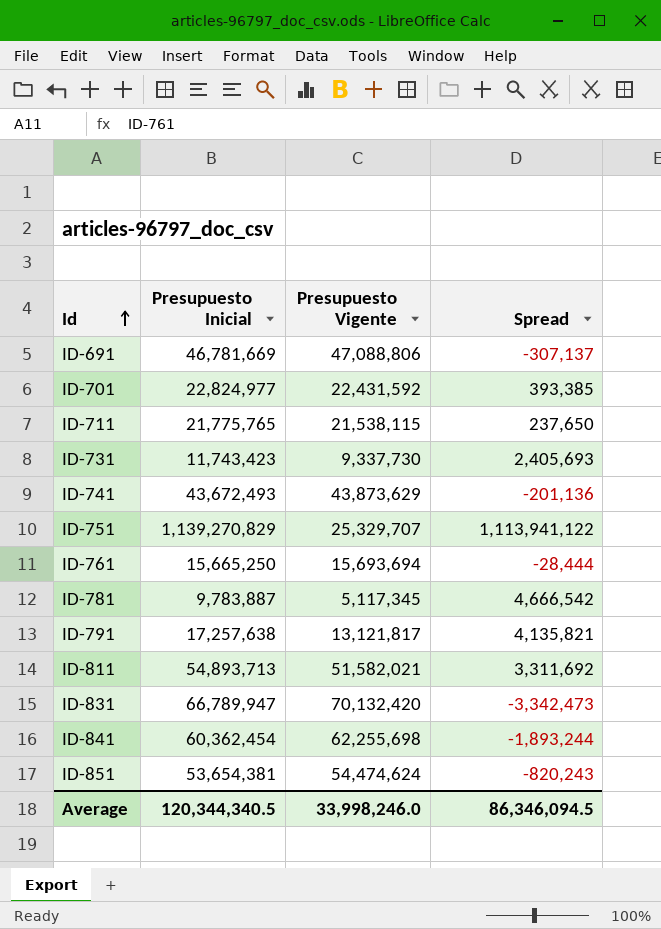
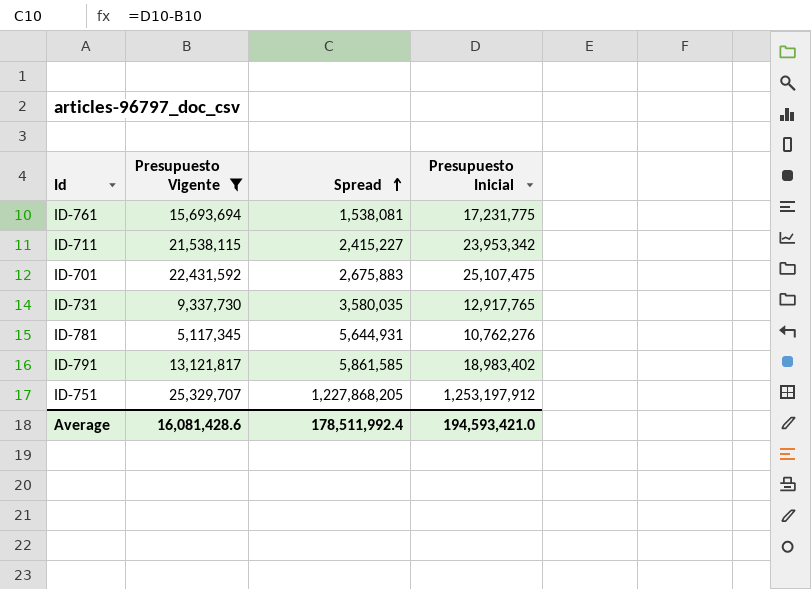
filter: none -> Presupuesto Vigente <= 25,329,707
row order: Id ascending -> Spread ascending
column Presupuesto Inicial | position: 2 -> 4
ID-761 | Spread: -28,444 -> 1,538,081
ID-761 | Presupuesto Inicial: 15,665,250 -> 17,231,775
ID-711 | Spread: 237,650 -> 2,415,227
ID-711 | Presupuesto Inicial: 21,775,765 -> 23,953,342
ID-701 | Spread: 393,385 -> 2,675,883
ID-701 | Presupuesto Inicial: 22,824,977 -> 25,107,475
ID-731 | Spread: 2,405,693 -> 3,580,035
ID-731 | Presupuesto Inicial: 11,743,423 -> 12,917,765
ID-781 | Spread: 4,666,542 -> 5,644,931
ID-781 | Presupuesto Inicial: 9,783,887 -> 10,762,276
ID-791 | Spread: 4,135,821 -> 5,861,585
ID-791 | Presupuesto Inicial: 17,257,638 -> 18,983,402
ID-751 | Spread: 1,113,941,122 -> 1,227,868,205
ID-751 | Presupuesto Inicial: 1,139,270,829 -> 1,253,197,912
Average | Presupuesto Vigente: 33,998,246.0 -> 16,081,428.6
Average | Spread: 86,346,094.5 -> 178,511,992.4
Average | Presupuesto Inicial: 120,344,340.5 -> 194,593,421.0

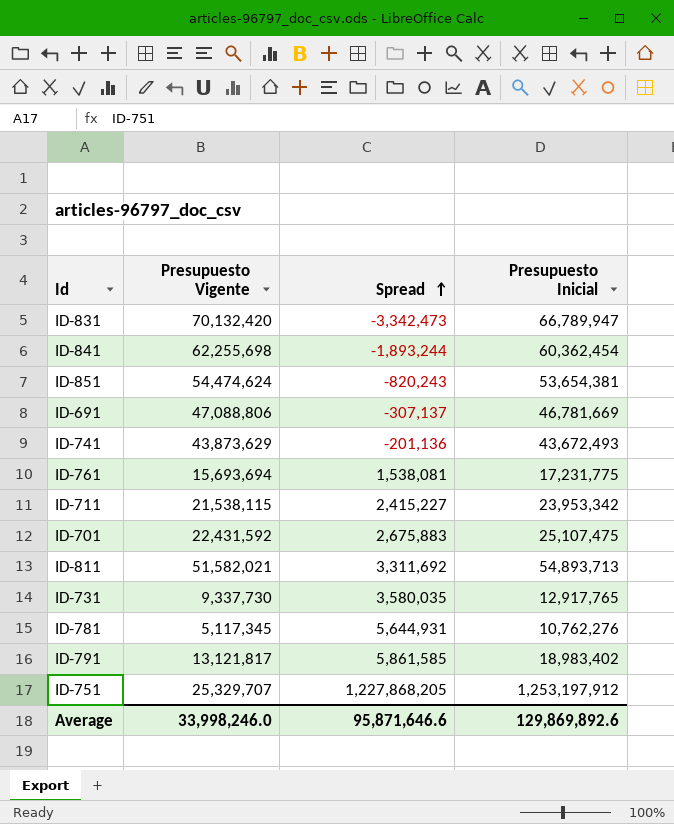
filter: Presupuesto Vigente <= 25,329,707 -> none
Average | Presupuesto Vigente: 16,081,428.6 -> 33,998,246.0
Average | Spread: 178,511,992.4 -> 95,871,646.6
Average | Presupuesto Inicial: 194,593,421.0 -> 129,869,892.6

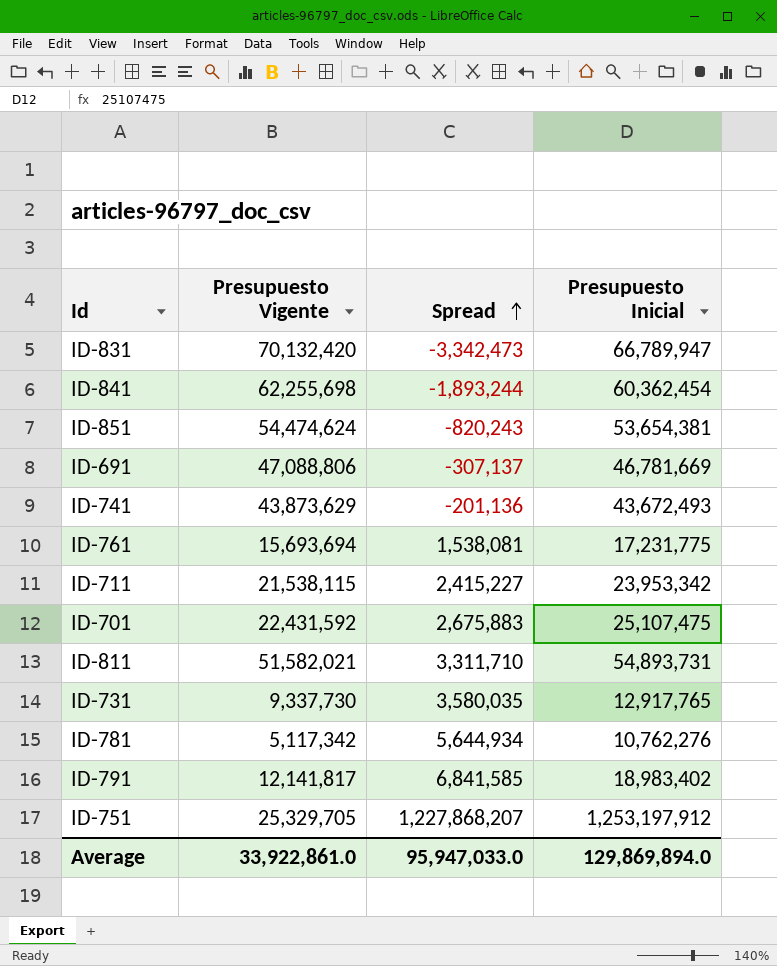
ID-811 | Spread: 3,311,692 -> 3,311,710
ID-811 | Presupuesto Inicial: 54,893,713 -> 54,893,731
ID-781 | Presupuesto Vigente: 5,117,345 -> 5,117,342
ID-781 | Spread: 5,644,931 -> 5,644,934
ID-791 | Presupuesto Vigente: 13,121,817 -> 12,141,817
ID-791 | Spread: 5,861,585 -> 6,841,585
ID-751 | Presupuesto Vigente: 25,329,707 -> 25,329,705
ID-751 | Spread: 1,227,868,205 -> 1,227,868,207
Average | Presupuesto Vigente: 33,998,246.0 -> 33,922,861.0
Average | Spread: 95,871,646.6 -> 95,947,033.0
Average | Presupuesto Inicial: 129,869,892.6 -> 129,869,894.0

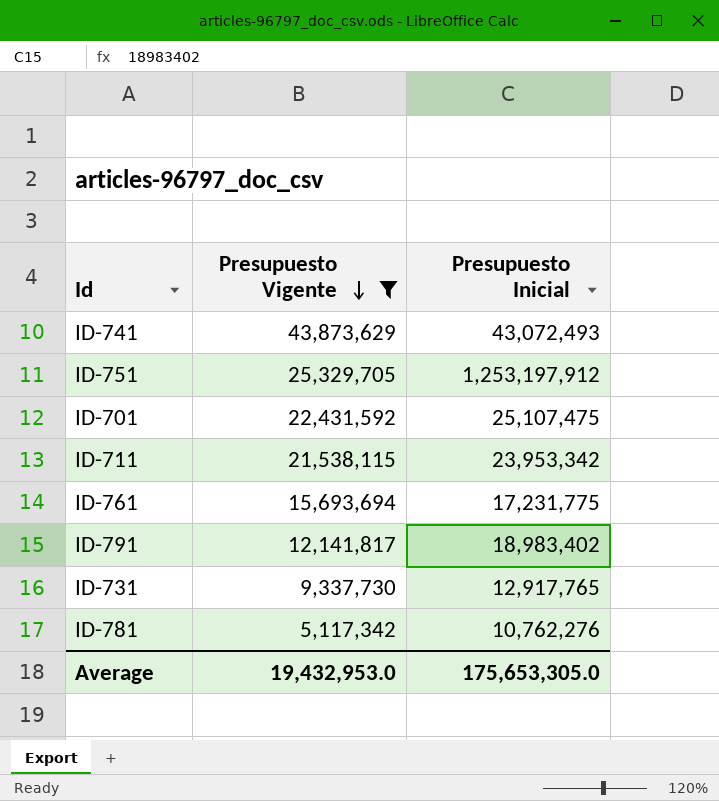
filter: none -> Presupuesto Vigente <= 43,873,629
row order: Spread ascending -> Presupuesto Vigente descending
column Spread | formula: [Presupuesto Inicial] - [Presupuesto Vigente] -> none
ID-741 | Presupuesto Inicial: 43,672,493 -> 43,072,493
Average | Presupuesto Vigente: 33,922,861.0 -> 19,432,953.0
Average | Presupuesto Inicial: 129,869,894.0 -> 175,653,305.0

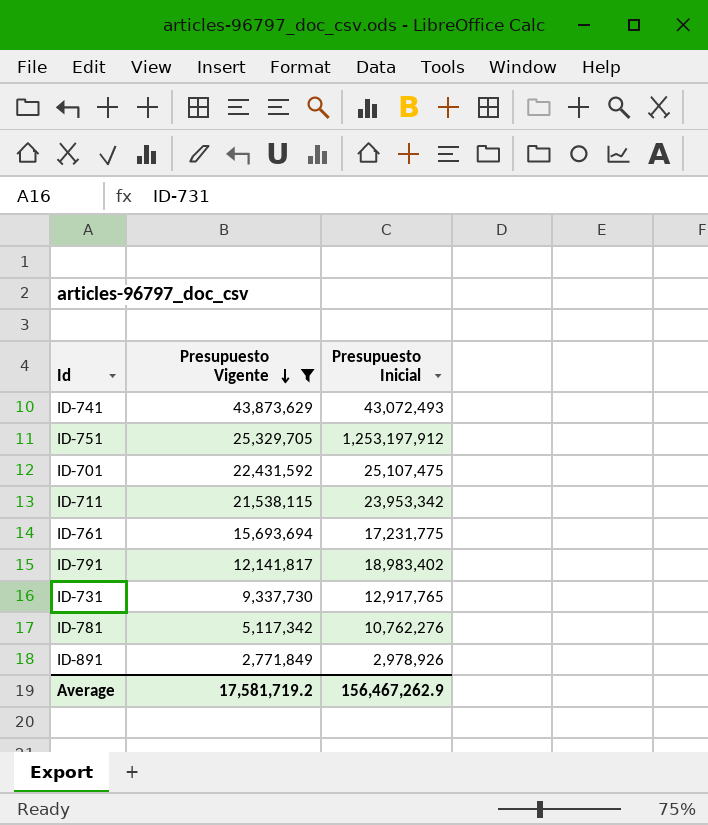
row ID-891: none -> 2,771,849 | 2,978,926
Average | Presupuesto Vigente: 19,432,953.0 -> 17,581,719.2
Average | Presupuesto Inicial: 175,653,305.0 -> 156,467,262.9

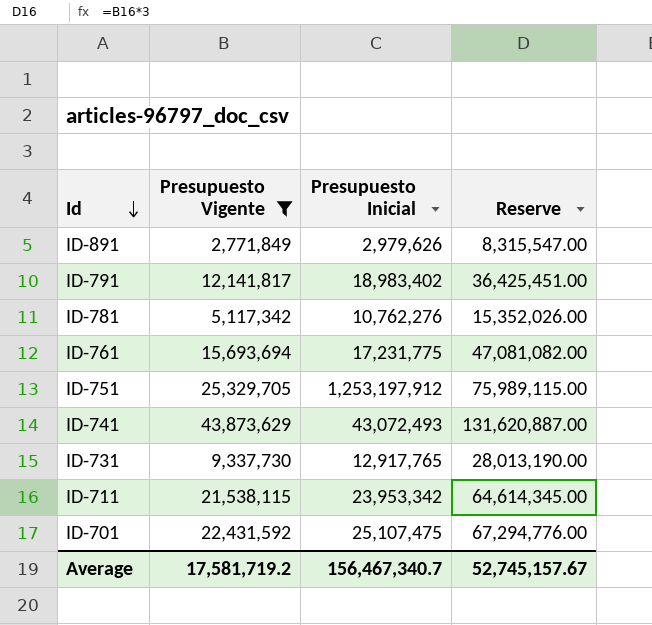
row order: Presupuesto Vigente descending -> Id descending
column Reserve | formula: none -> [Presupuesto Vigente] * 3
ID-891 | Presupuesto Inicial: 2,978,926 -> 2,979,626
Average | Presupuesto Inicial: 156,467,262.9 -> 156,467,340.7

